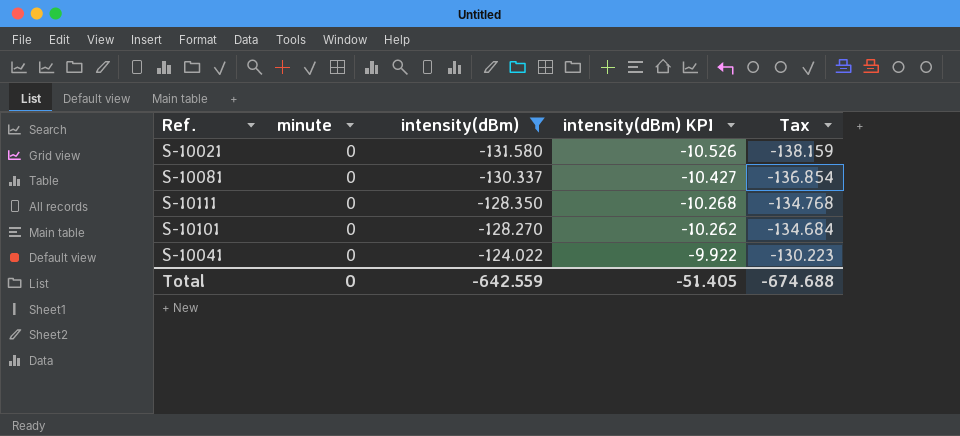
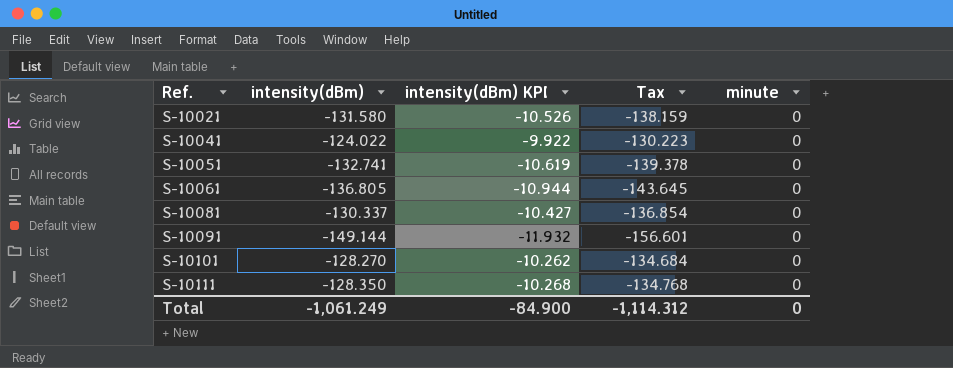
filter: intensity(dBm) >= -131.580 -> none
row order: intensity(dBm) ascending -> Ref. ascending
column minute | position: 2 -> 5
Total | intensity(dBm): -642.559 -> -1,061.249
Total | intensity(dBm) KPI: -51.405 -> -84.900
Total | Tax: -674.688 -> -1,114.312

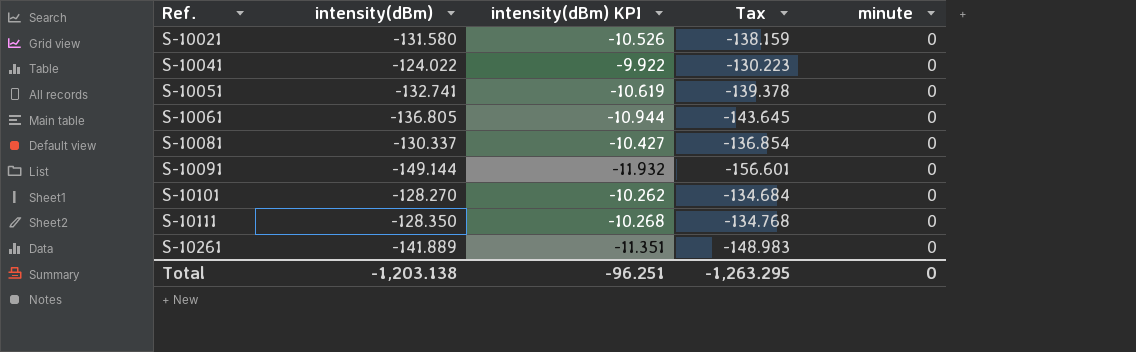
row S-10261: none -> -141.889 | -11.351 | -148.983 | 0
Total | intensity(dBm): -1,061.249 -> -1,203.138
Total | intensity(dBm) KPI: -84.900 -> -96.251
Total | Tax: -1,114.312 -> -1,263.295

